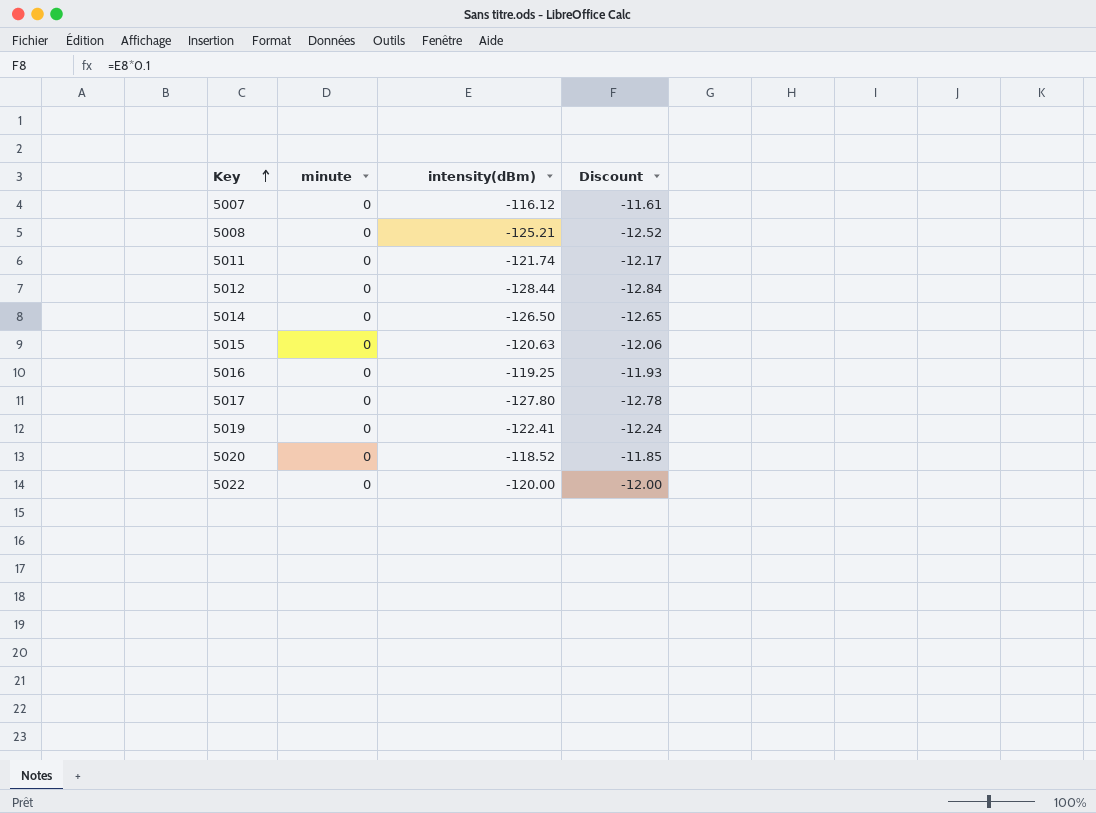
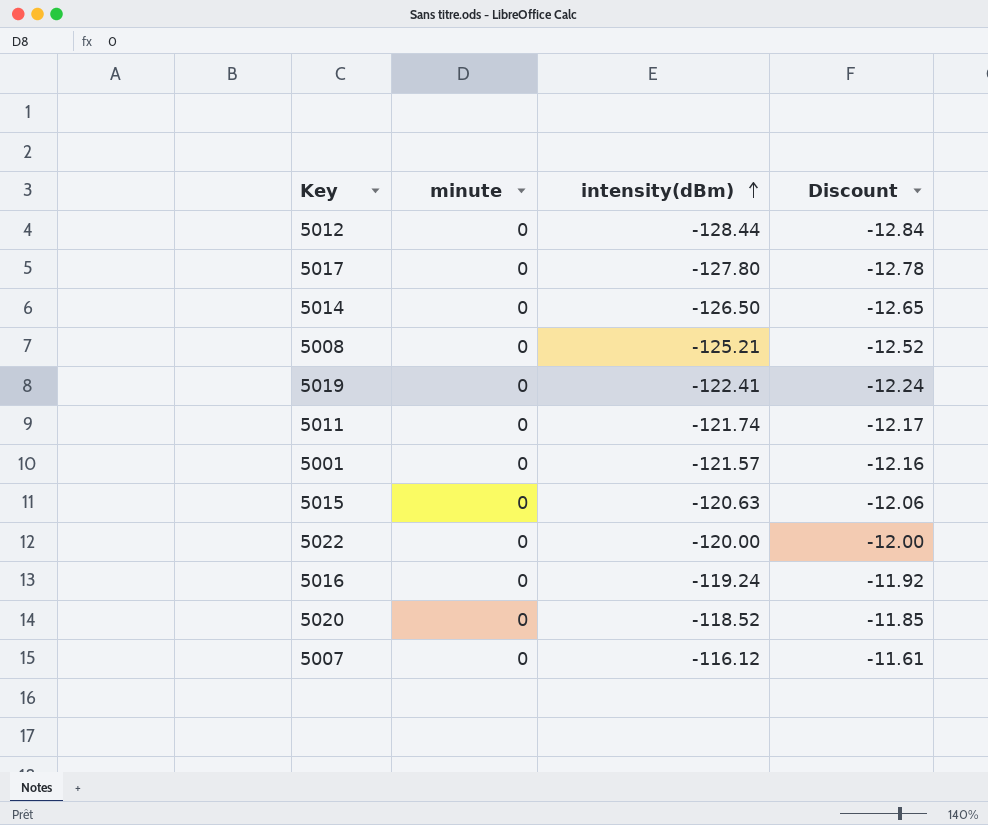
row order: Key ascending -> intensity(dBm) ascending
row 5001: none -> 0 | -121.57 | -12.16
5016 | intensity(dBm): -119.25 -> -119.24
5016 | Discount: -11.93 -> -11.92

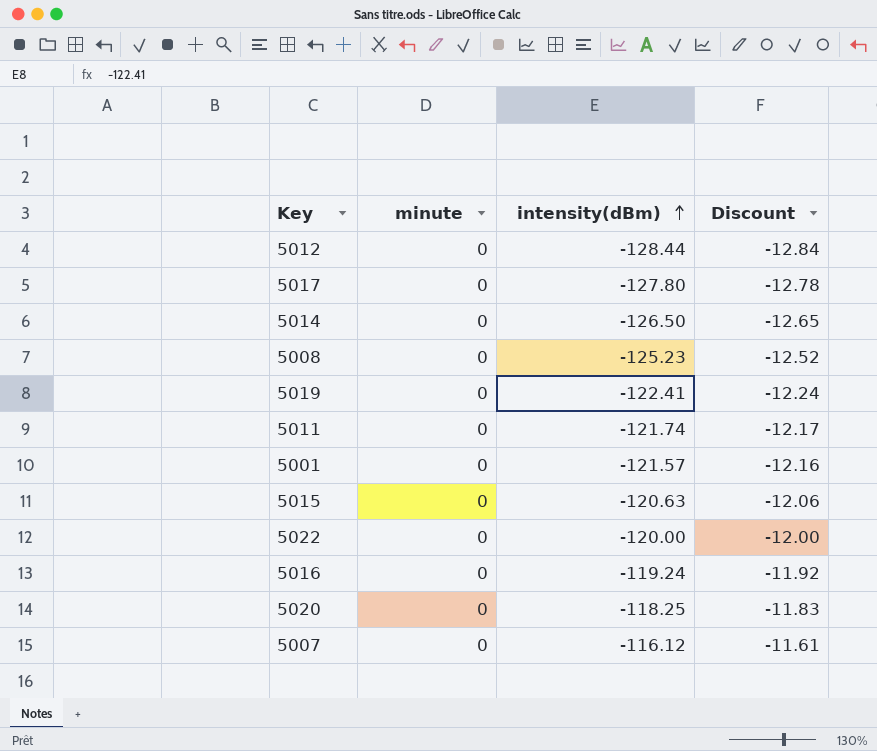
5008 | intensity(dBm): -125.21 -> -125.23
5020 | intensity(dBm): -118.52 -> -118.25
5020 | Discount: -11.85 -> -11.83

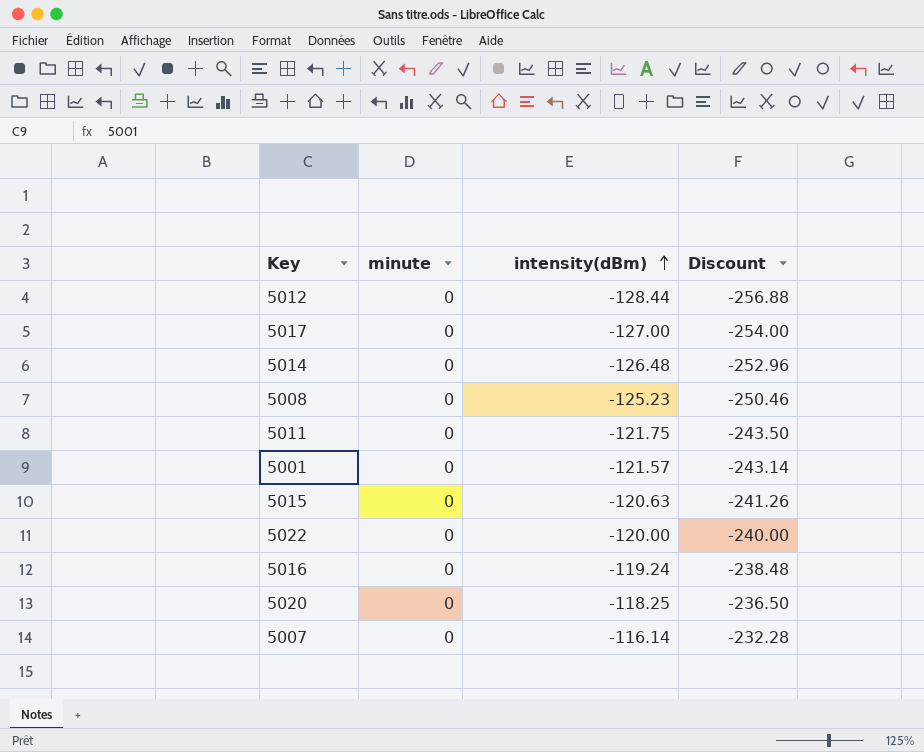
column Discount | formula: [intensity(dBm)] * 0.1 -> [intensity(dBm)] * 2
row 5019: 0 | -122.41 | -12.24 -> none
5017 | intensity(dBm): -127.80 -> -127.00
5014 | intensity(dBm): -126.50 -> -126.48
5011 | intensity(dBm): -121.74 -> -121.75
5007 | intensity(dBm): -116.12 -> -116.14

